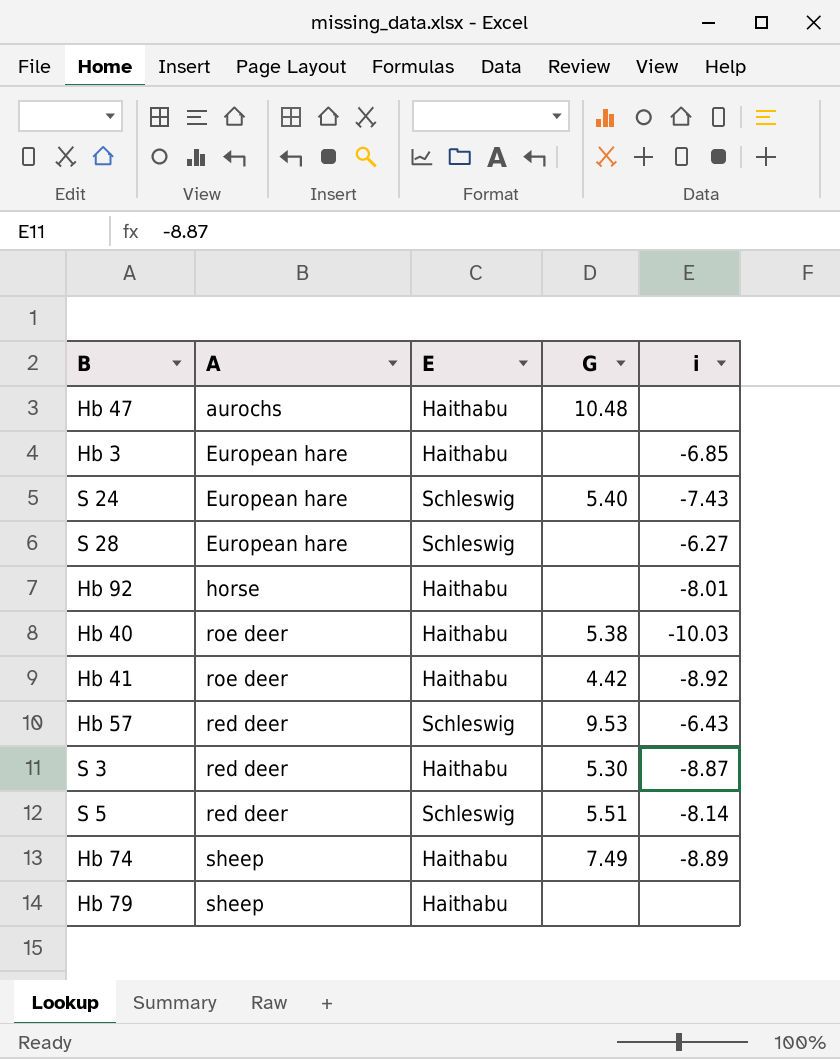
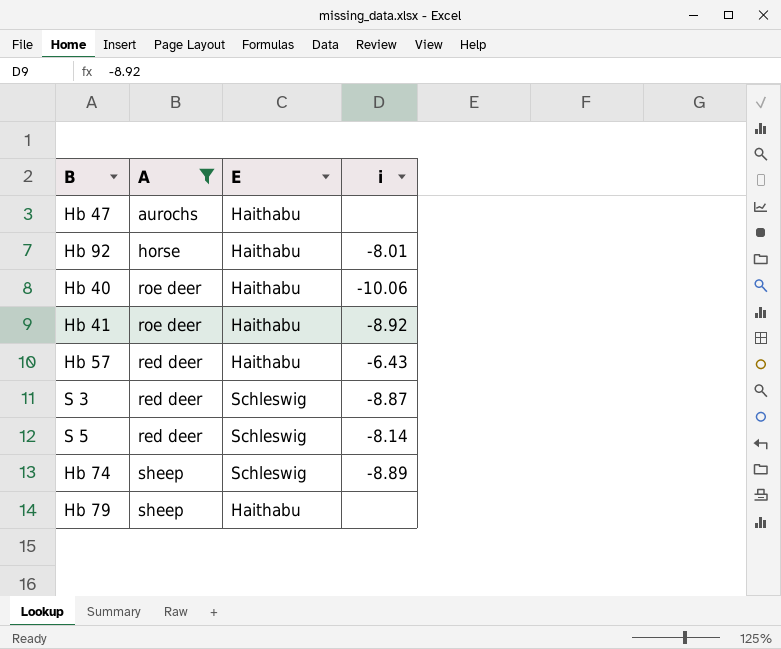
filter: none -> A != European hare
column G | position: 4 -> none
Hb 40 | i: -10.03 -> -10.06
Hb 57 | E: Schleswig -> Haithabu
S 3 | E: Haithabu -> Schleswig
Hb 74 | E: Haithabu -> Schleswig

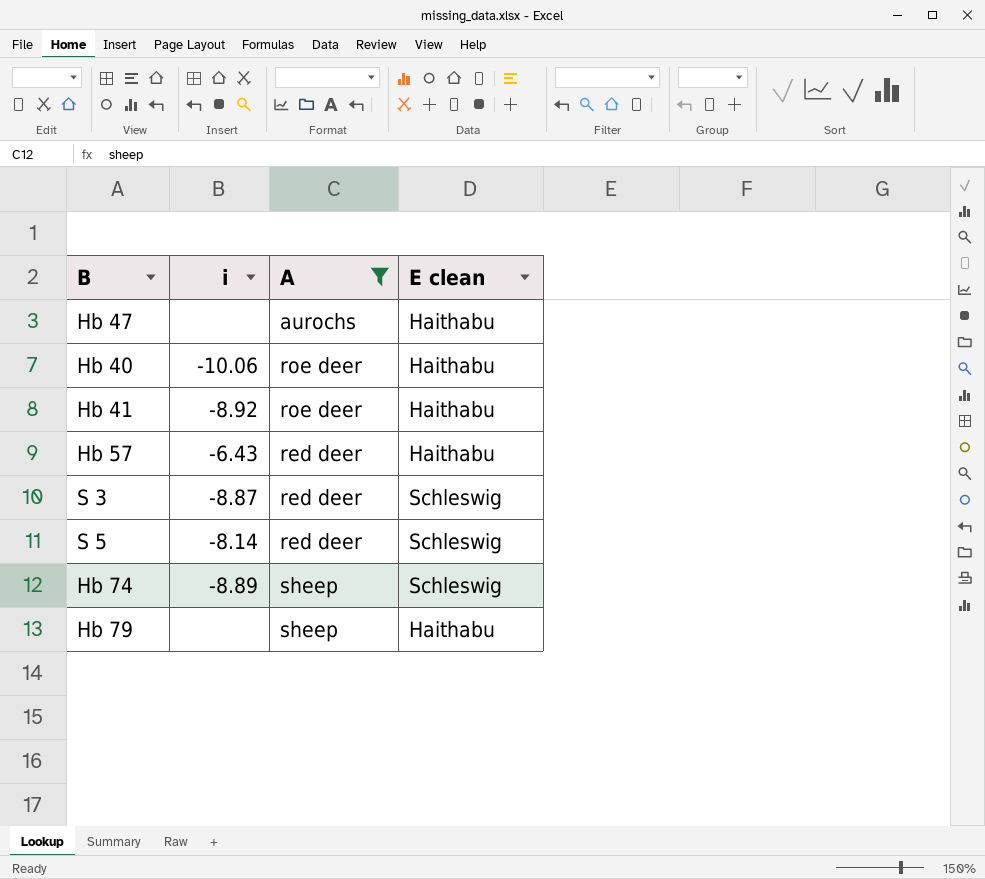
column i | position: 4 -> 2
column name: E -> E clean
row Hb 92: horse | Haithabu | -8.01 -> none

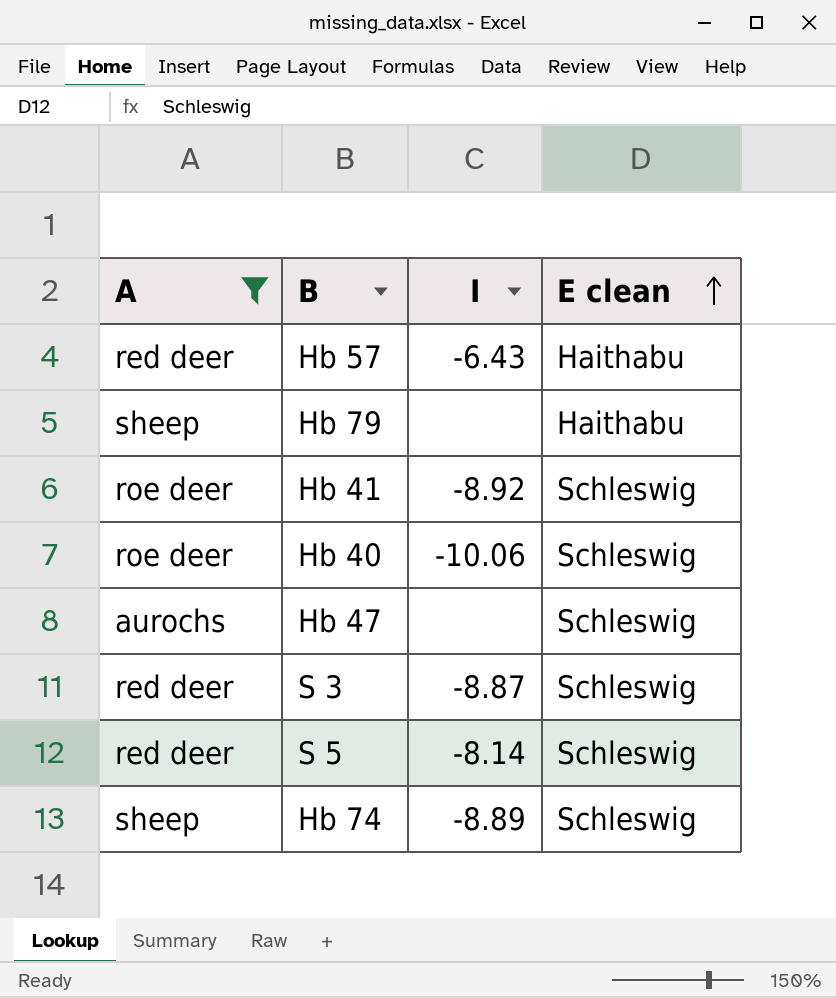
row order: none -> E clean ascending
column A | position: 3 -> 1
column name: i -> I
Hb 41 | E clean: Haithabu -> Schleswig
Hb 40 | E clean: Haithabu -> Schleswig
Hb 47 | E clean: Haithabu -> Schleswig

